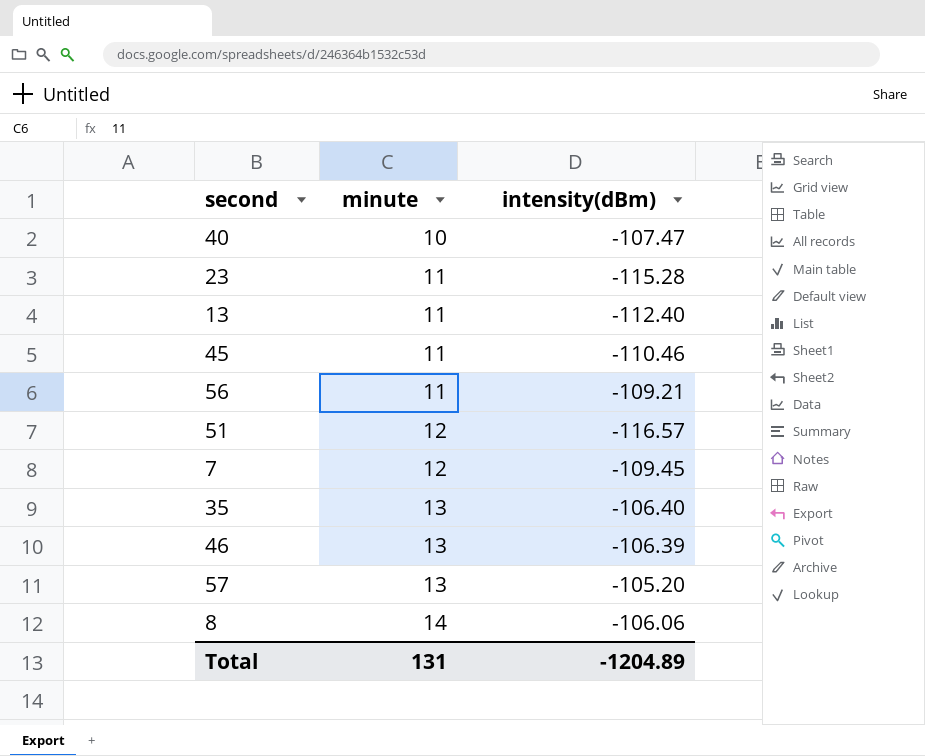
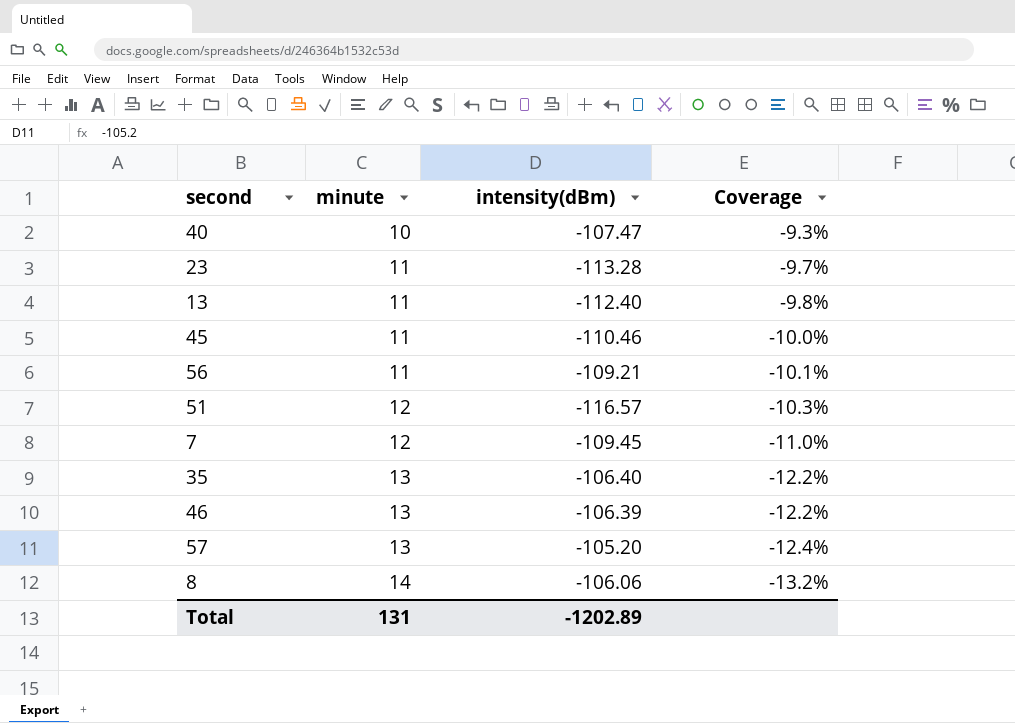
column Coverage | formula: none -> [minute] / [intensity(dBm)]
23 | intensity(dBm): -115.28 -> -113.28
Total | intensity(dBm): -1204.89 -> -1202.89

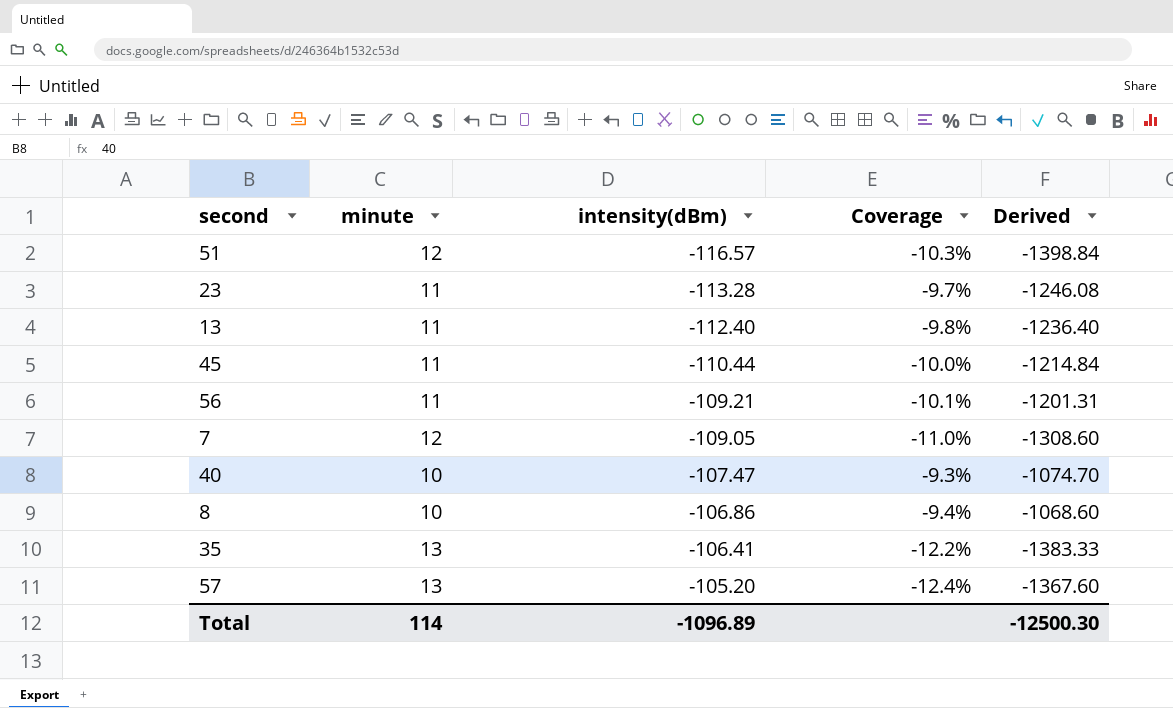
row order: minute ascending -> intensity(dBm) ascending
column Derived | formula: none -> [minute] * [intensity(dBm)]
row 46: 13 | -106.39 | -12.2% -> none
45 | intensity(dBm): -110.46 -> -110.44
7 | intensity(dBm): -109.45 -> -109.05
8 | minute: 14 -> 10
8 | intensity(dBm): -106.06 -> -106.86
8 | Coverage: -13.2% -> -9.4%
35 | intensity(dBm): -106.40 -> -106.41
Total | minute: 131 -> 114
Total | intensity(dBm): -1202.89 -> -1096.89

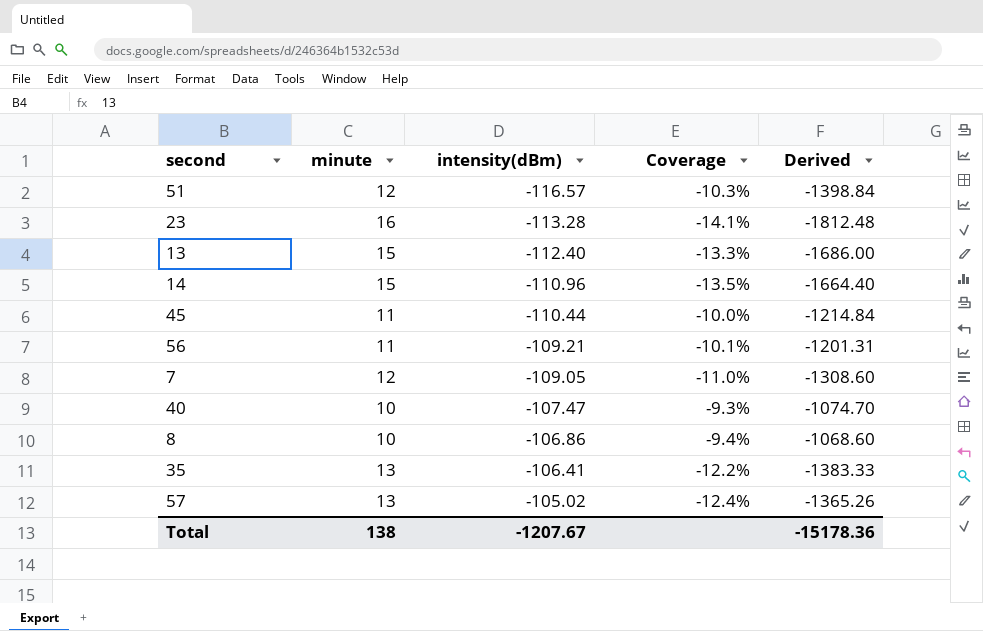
23 | minute: 11 -> 16
23 | Coverage: -9.7% -> -14.1%
23 | Derived: -1246.08 -> -1812.48
13 | minute: 11 -> 15
13 | Coverage: -9.8% -> -13.3%
13 | Derived: -1236.40 -> -1686.00
row 14: none -> 15 | -110.96 | -13.5% | -1664.40
57 | intensity(dBm): -105.20 -> -105.02
57 | Derived: -1367.60 -> -1365.26
Total | minute: 114 -> 138
Total | intensity(dBm): -1096.89 -> -1207.67
Total | Derived: -12500.30 -> -15178.36

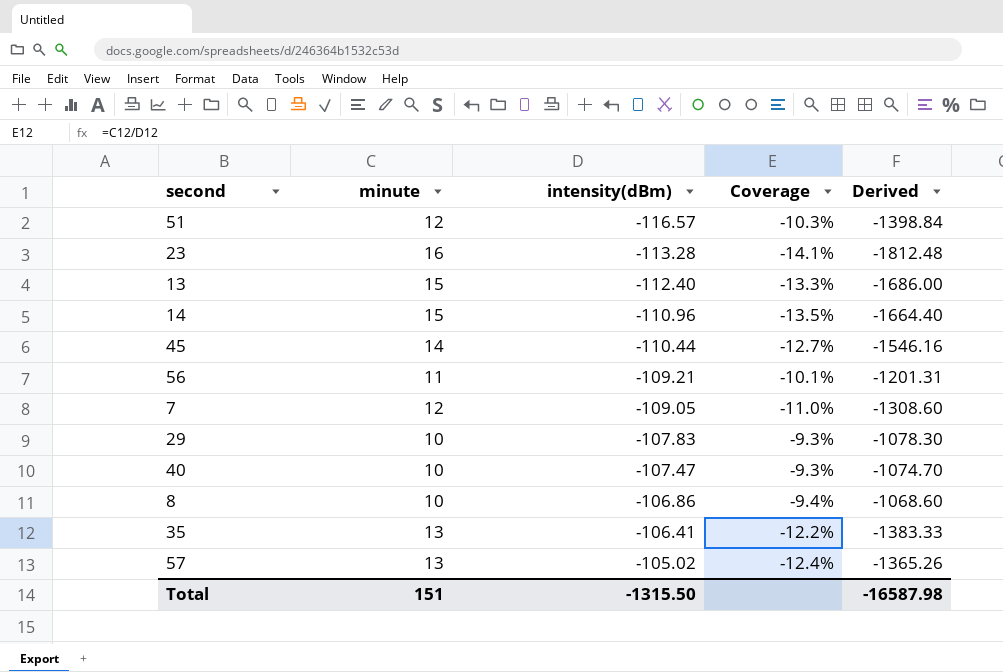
45 | minute: 11 -> 14
45 | Coverage: -10.0% -> -12.7%
45 | Derived: -1214.84 -> -1546.16
row 29: none -> 10 | -107.83 | -9.3% | -1078.30
Total | minute: 138 -> 151
Total | intensity(dBm): -1207.67 -> -1315.50
Total | Derived: -15178.36 -> -16587.98

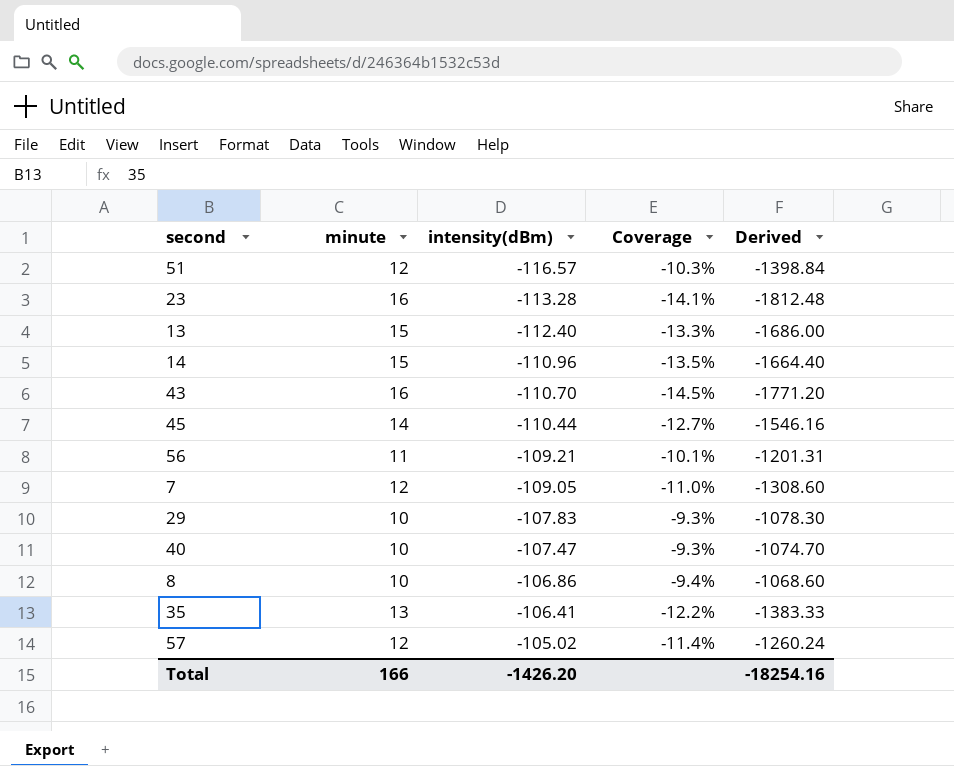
row 43: none -> 16 | -110.70 | -14.5% | -1771.20
57 | minute: 13 -> 12
57 | Coverage: -12.4% -> -11.4%
57 | Derived: -1365.26 -> -1260.24
Total | minute: 151 -> 166
Total | intensity(dBm): -1315.50 -> -1426.20
Total | Derived: -16587.98 -> -18254.16

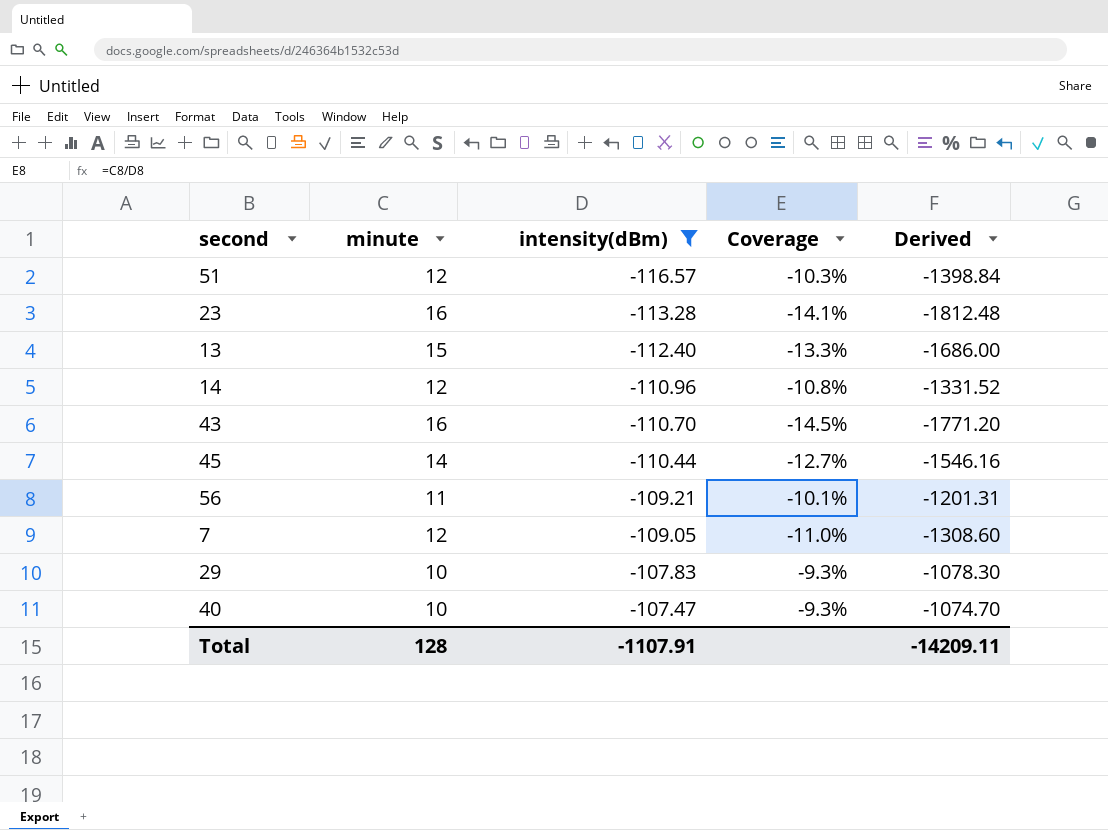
filter: none -> intensity(dBm) <= -107.47
14 | minute: 15 -> 12
14 | Coverage: -13.5% -> -10.8%
14 | Derived: -1664.40 -> -1331.52
Total | minute: 166 -> 128
Total | intensity(dBm): -1426.20 -> -1107.91
Total | Derived: -18254.16 -> -14209.11

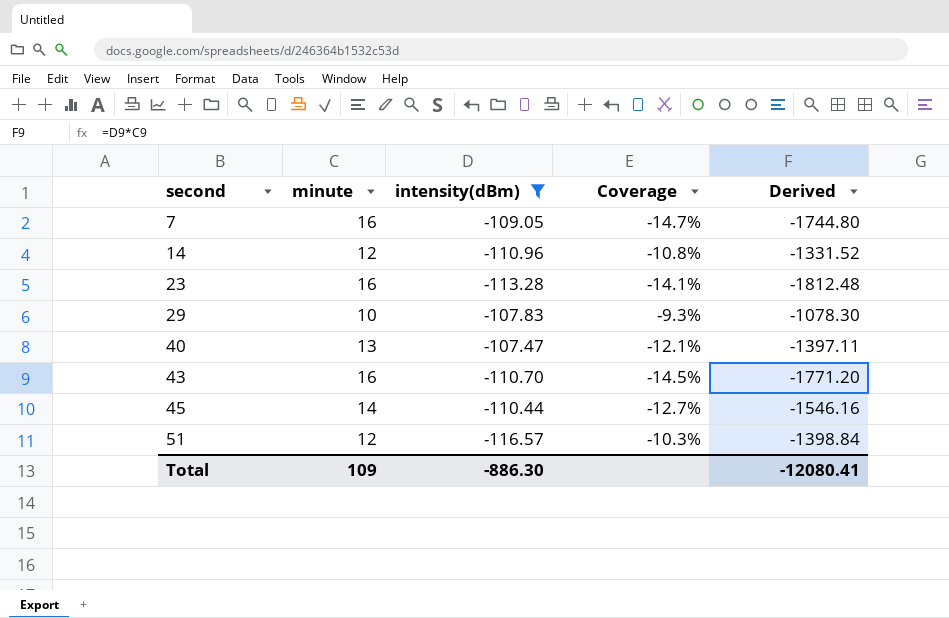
row order: intensity(dBm) ascending -> second ascending
row 13: 15 | -112.40 | -13.3% | -1686.00 -> none
row 56: 11 | -109.21 | -10.1% | -1201.31 -> none
7 | minute: 12 -> 16
7 | Coverage: -11.0% -> -14.7%
7 | Derived: -1308.60 -> -1744.80
40 | minute: 10 -> 13
40 | Coverage: -9.3% -> -12.1%
40 | Derived: -1074.70 -> -1397.11
Total | minute: 128 -> 109
Total | intensity(dBm): -1107.91 -> -886.30
Total | Derived: -14209.11 -> -12080.41

